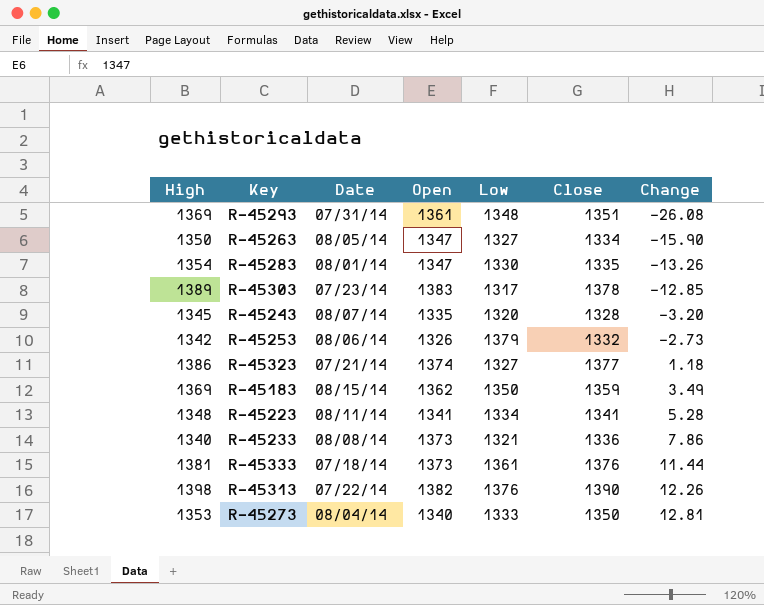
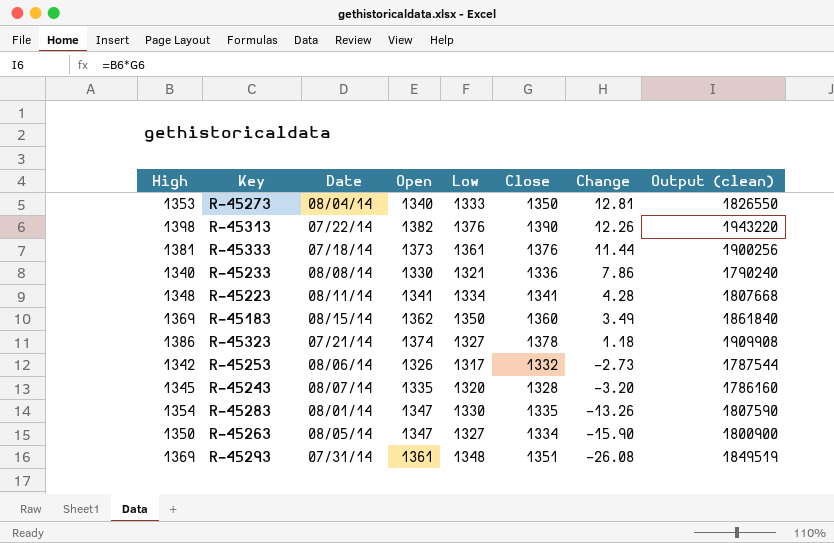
row order: Change ascending -> Change descending
column Output (clean) | formula: none -> [High] * [Close]
row R-45303: 1389 | 07/23/14 | 1383 | 1317 | 1378 | -12.85 -> none
R-45233 | Open: 1373 -> 1330
R-45223 | Change: 5.28 -> 4.28
R-45183 | Close: 1359 -> 1360
R-45323 | Close: 1377 -> 1378
R-45253 | Low: 1379 -> 1317

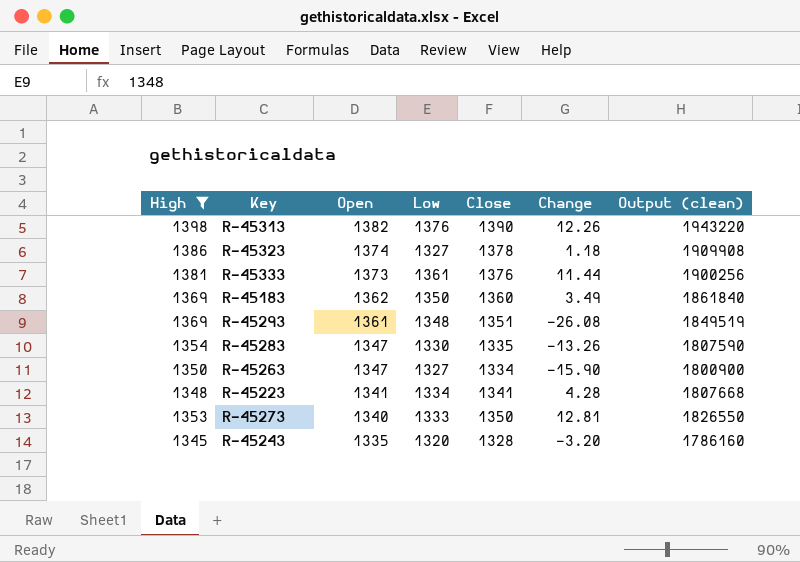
filter: none -> High >= 1345
row order: Change descending -> Open descending
column Date | position: 3 -> none

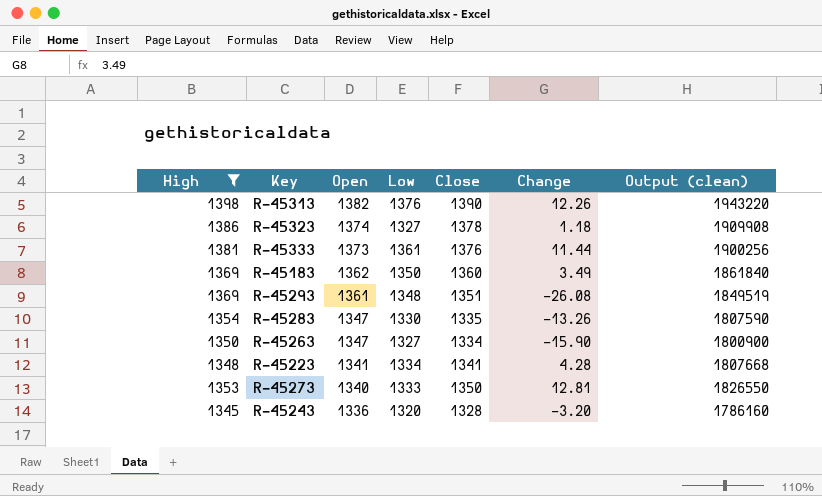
R-45243 | Open: 1335 -> 1336

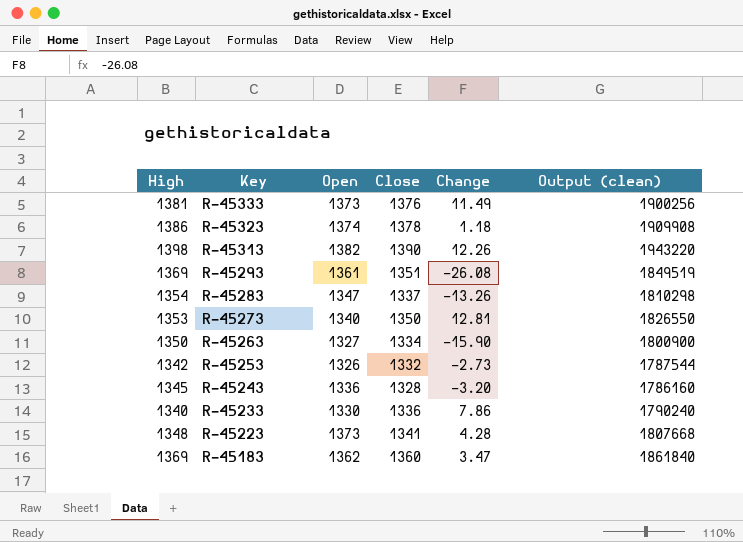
filter: High >= 1345 -> none
row order: Open descending -> Key descending
column Low | position: 4 -> none
R-45333 | Change: 11.44 -> 11.49
R-45283 | Close: 1335 -> 1337
R-45283 | Output (clean): 1807590 -> 1810298
R-45263 | Open: 1347 -> 1327
R-45223 | Open: 1341 -> 1373
R-45183 | Change: 3.49 -> 3.47

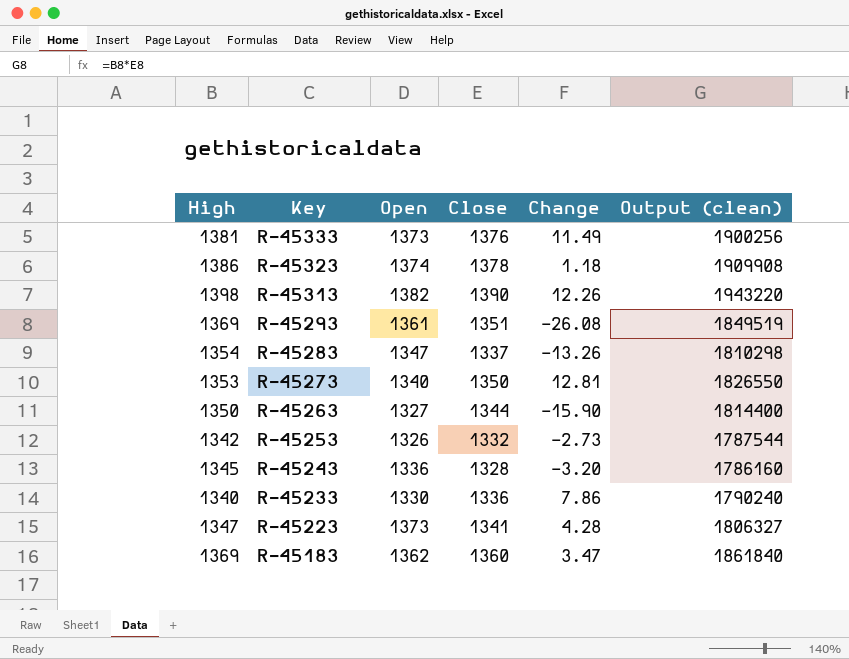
R-45263 | Close: 1334 -> 1344
R-45263 | Output (clean): 1800900 -> 1814400
R-45223 | High: 1348 -> 1347
R-45223 | Output (clean): 1807668 -> 1806327

